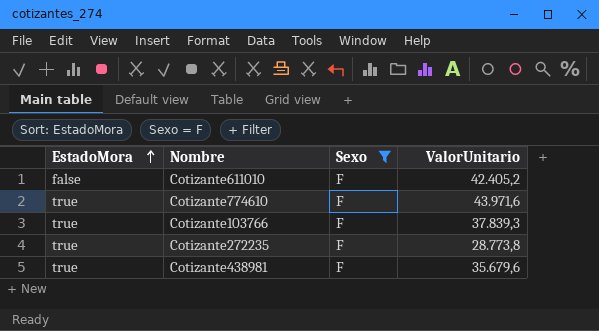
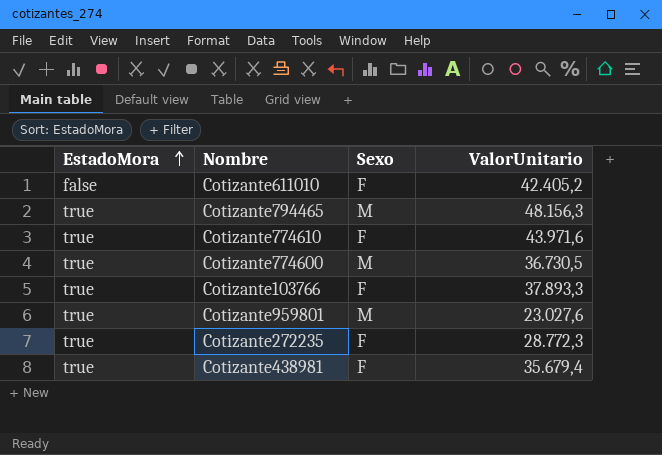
filter: Sexo = F -> none
Cotizante103766 | ValorUnitario: 37.839,3 -> 37.893,3
Cotizante272235 | ValorUnitario: 28.773,8 -> 28.772,3
Cotizante438981 | ValorUnitario: 35.679,6 -> 35.679,4

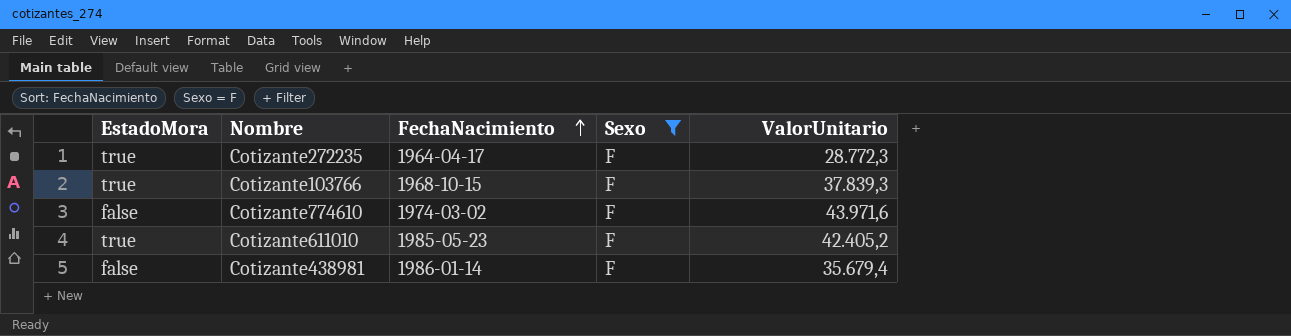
filter: none -> Sexo = F
row order: EstadoMora ascending -> FechaNacimiento ascending
column FechaNacimiento | position: none -> 3
Cotizante103766 | ValorUnitario: 37.893,3 -> 37.839,3
Cotizante774610 | EstadoMora: true -> false
Cotizante611010 | EstadoMora: false -> true
Cotizante438981 | EstadoMora: true -> false

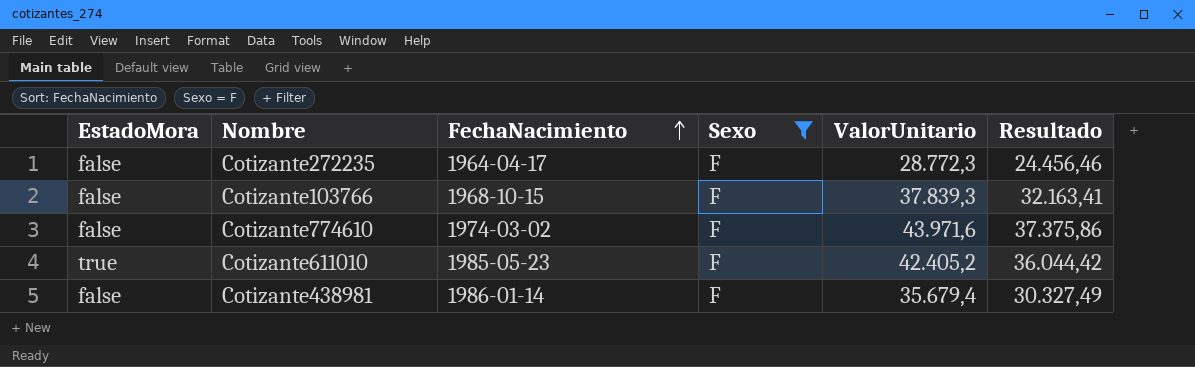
column Resultado | formula: none -> [ValorUnitario] * 0,85
Cotizante272235 | EstadoMora: true -> false
Cotizante103766 | EstadoMora: true -> false

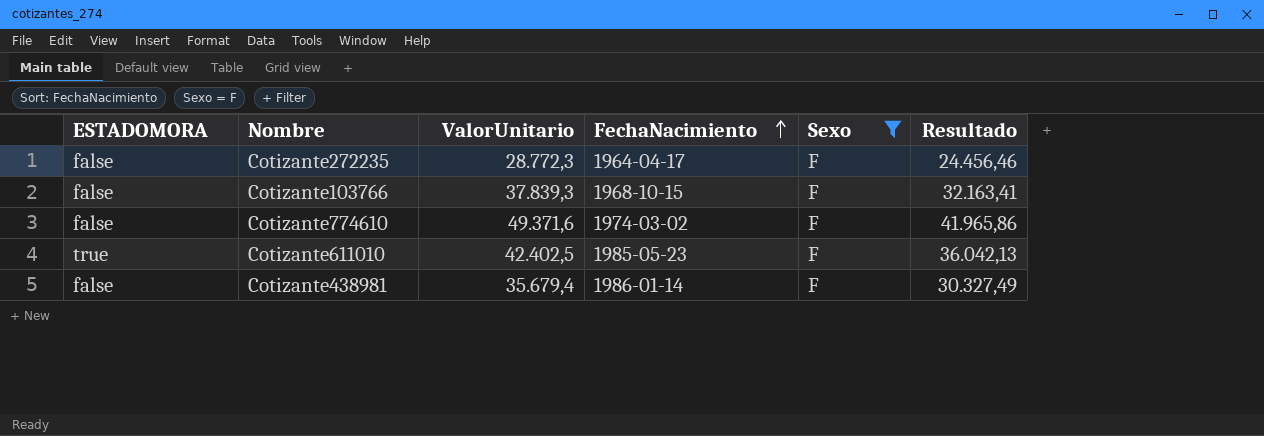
column name: EstadoMora -> ESTADOMORA
column ValorUnitario | position: 5 -> 3
Cotizante774610 | ValorUnitario: 43.971,6 -> 49.371,6
Cotizante774610 | Resultado: 37.375,86 -> 41.965,86
Cotizante611010 | ValorUnitario: 42.405,2 -> 42.402,5
Cotizante611010 | Resultado: 36.044,42 -> 36.042,13

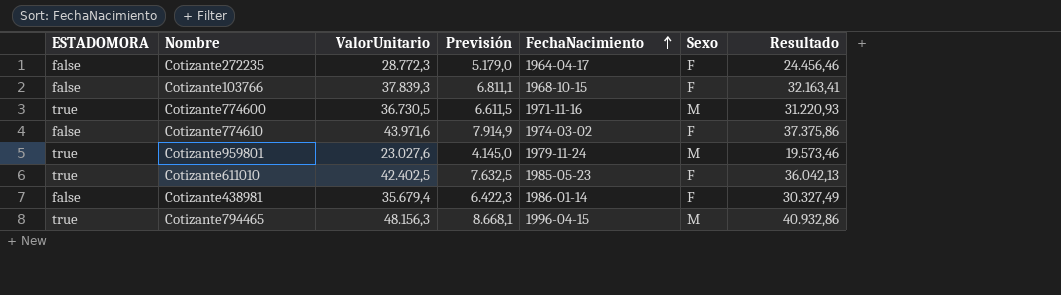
filter: Sexo = F -> none
column Previsión | formula: none -> [ValorUnitario] * 0,18
Cotizante774610 | ValorUnitario: 49.371,6 -> 43.971,6
Cotizante774610 | Resultado: 41.965,86 -> 37.375,86

